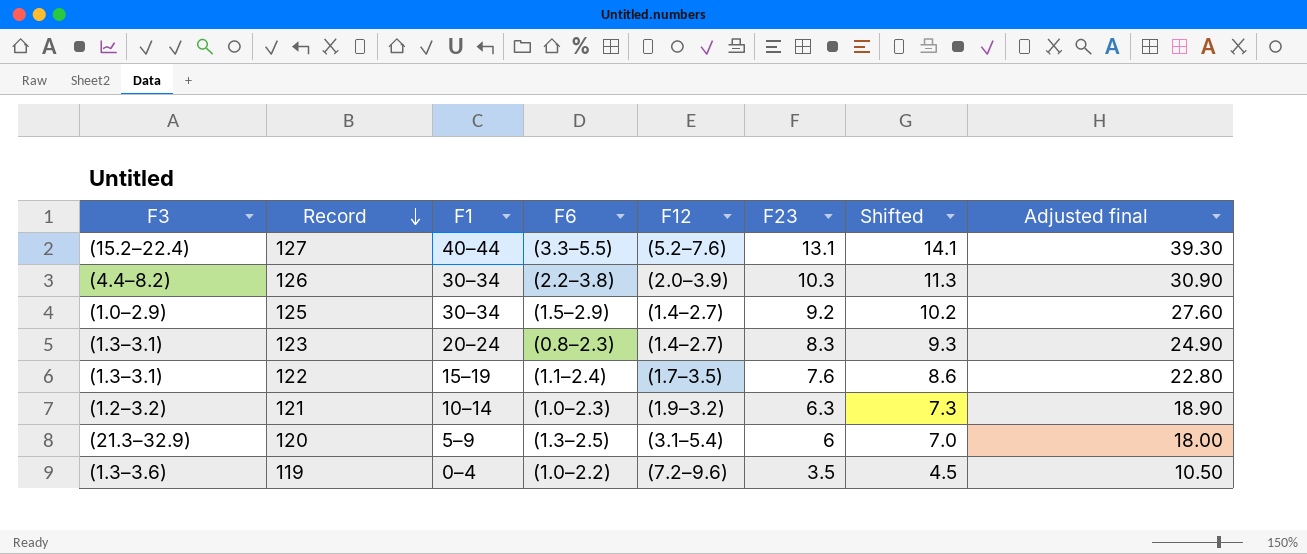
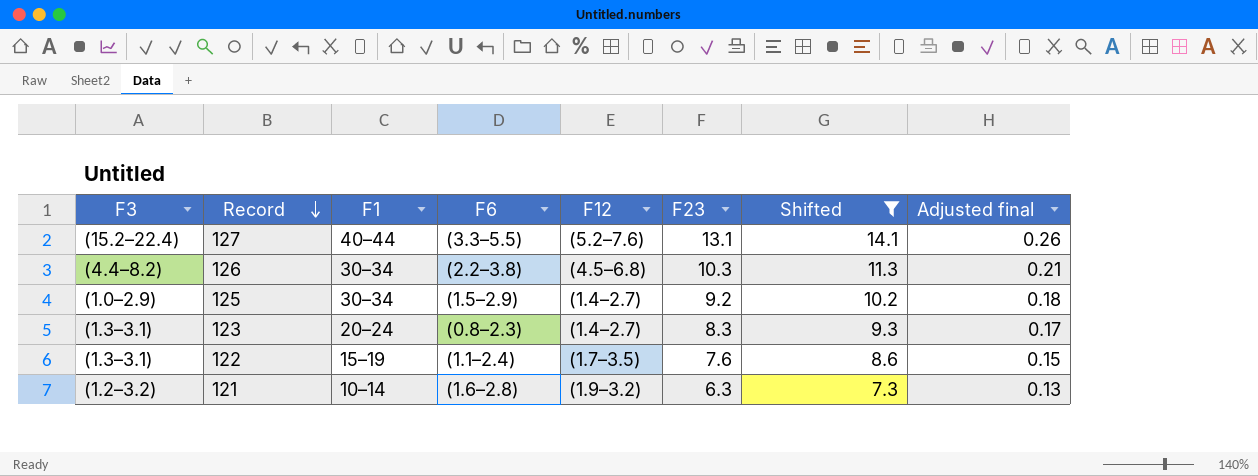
filter: none -> Shifted >= 7.3
column Adjusted final | formula: [F23] * 3 -> [F23] * 0.02
126 | F12: (2.0–3.9) -> (4.5–6.8)
121 | F6: (1.0–2.3) -> (1.6–2.8)

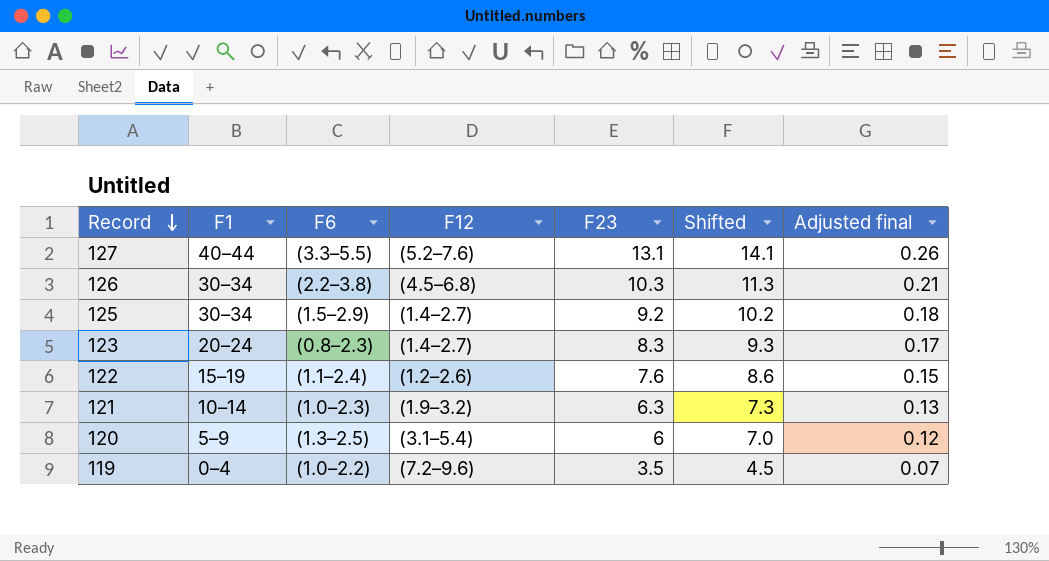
filter: Shifted >= 7.3 -> none
column F3 | position: 1 -> none
122 | F12: (1.7–3.5) -> (1.2–2.6)
121 | F6: (1.6–2.8) -> (1.0–2.3)

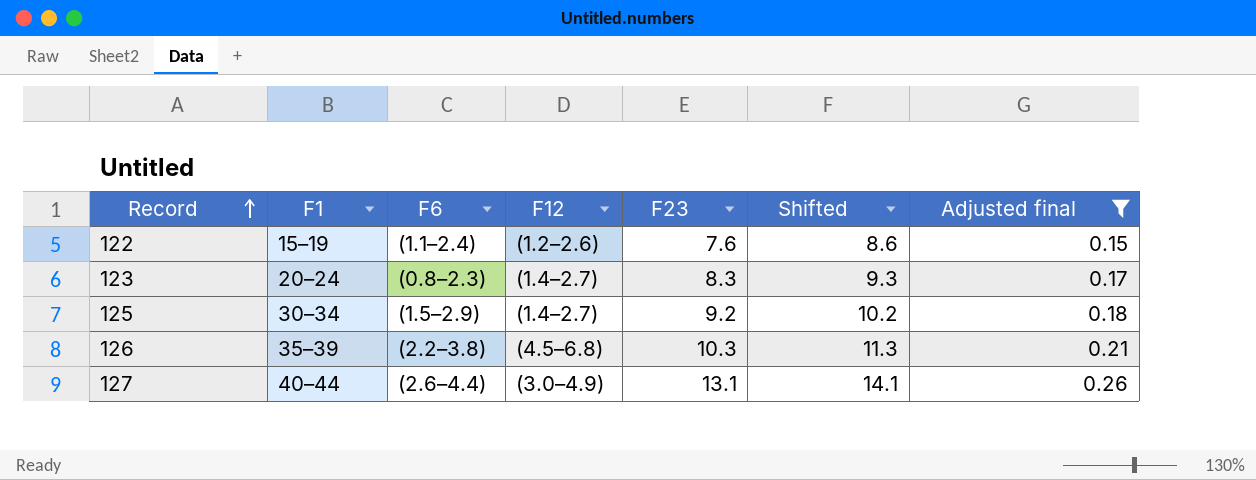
filter: none -> Adjusted final >= 0.15
row order: Record descending -> Record ascending
126 | F1: 30–34 -> 35–39
127 | F6: (3.3–5.5) -> (2.6–4.4)
127 | F12: (5.2–7.6) -> (3.0–4.9)

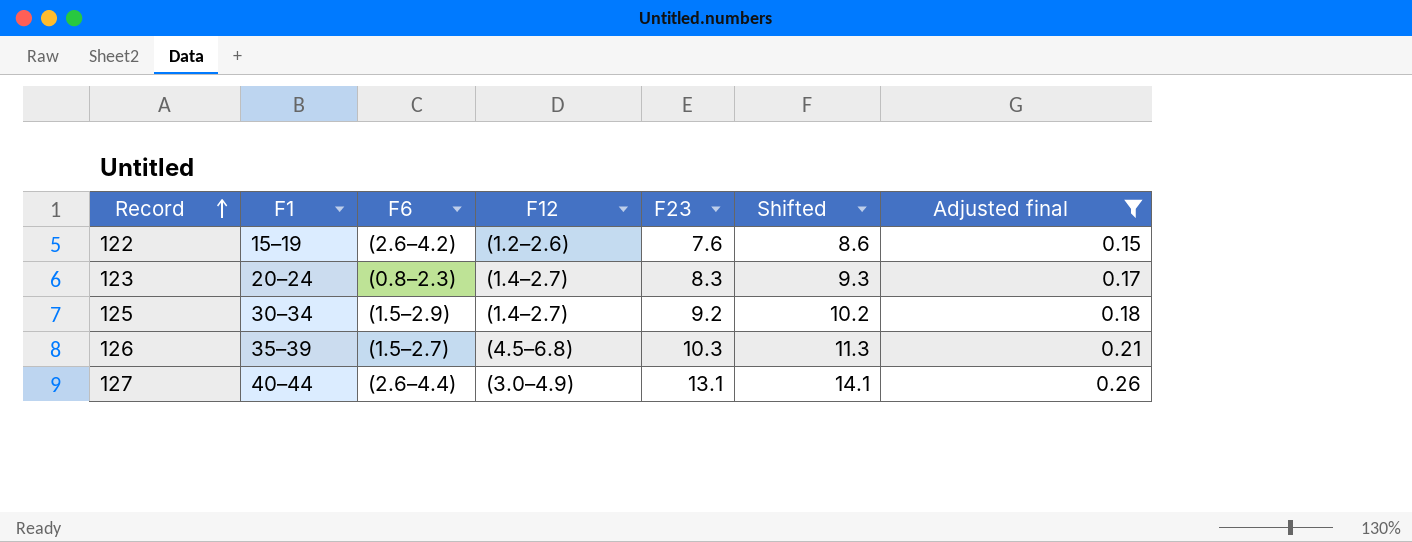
122 | F6: (1.1–2.4) -> (2.6–4.2)
126 | F6: (2.2–3.8) -> (1.5–2.7)

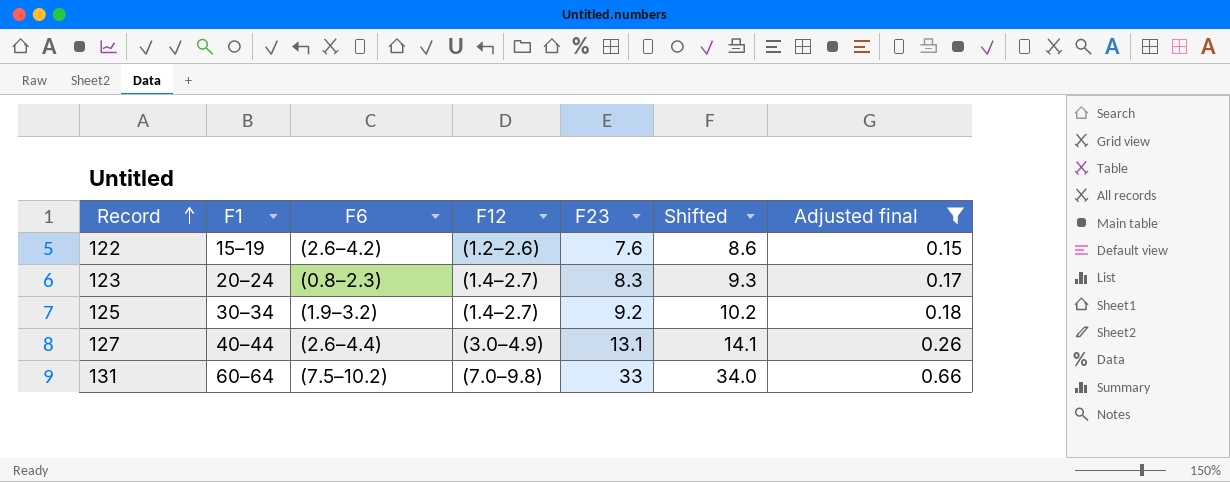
row 126: 35–39 | (1.5–2.7) | (4.5–6.8) | 10.3 | 11.3 | 0.21 -> none
125 | F6: (1.5–2.9) -> (1.9–3.2)
row 131: none -> 60–64 | (7.5–10.2) | (7.0–9.8) | 33 | 34.0 | 0.66

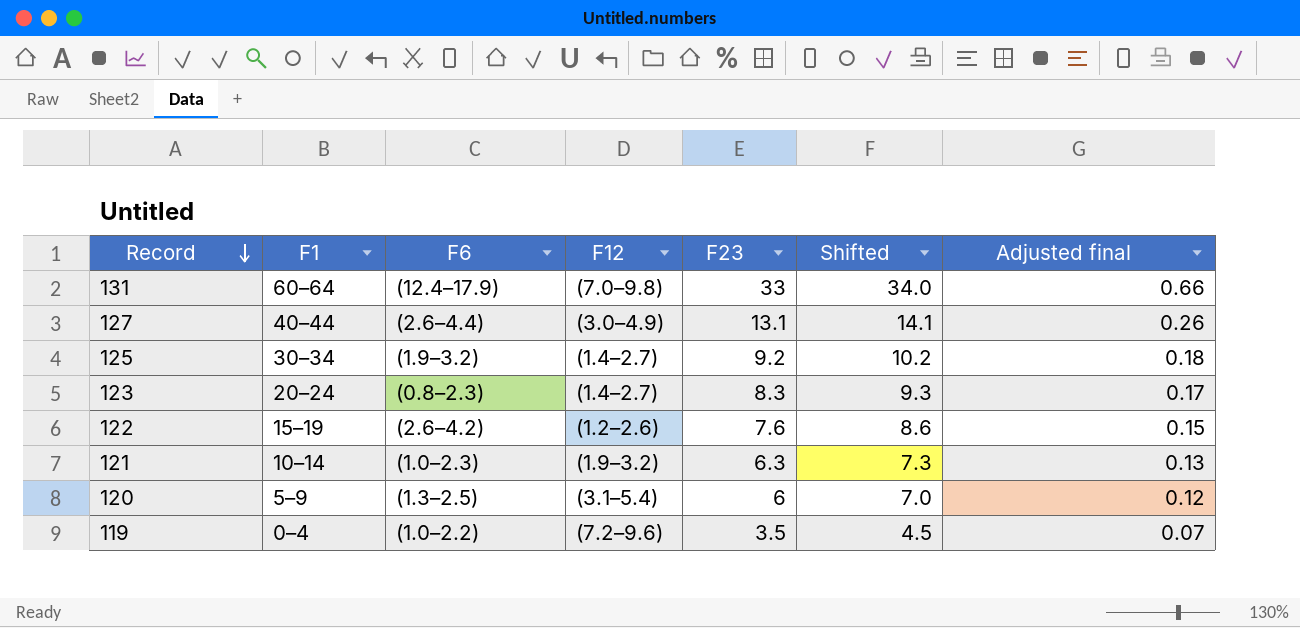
filter: Adjusted final >= 0.15 -> none
row order: Record ascending -> Record descending
131 | F6: (7.5–10.2) -> (12.4–17.9)

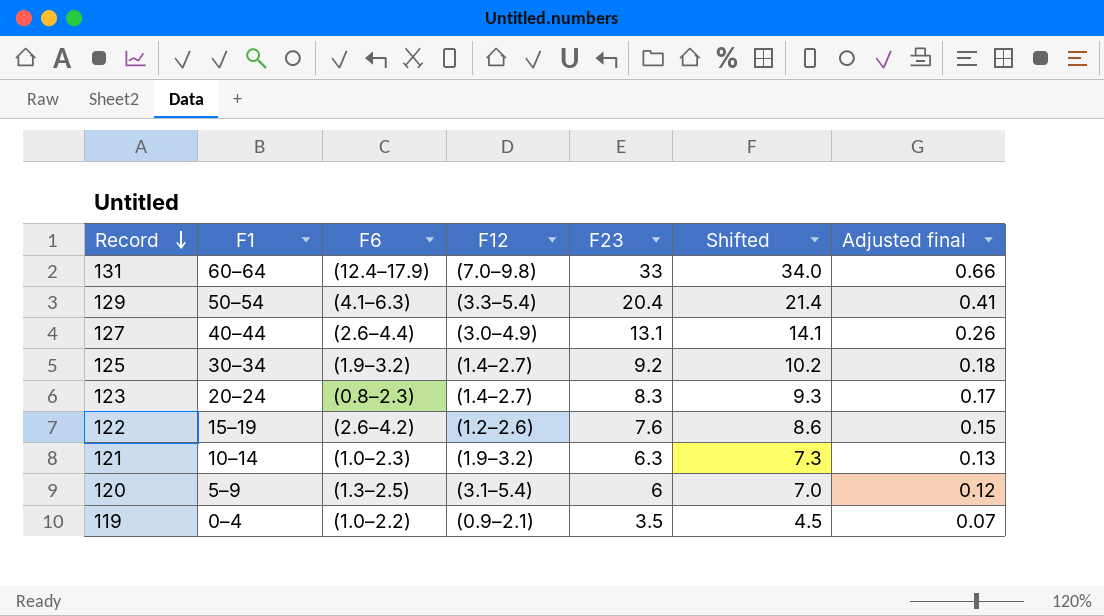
row 129: none -> 50–54 | (4.1–6.3) | (3.3–5.4) | 20.4 | 21.4 | 0.41
119 | F12: (7.2–9.6) -> (0.9–2.1)

